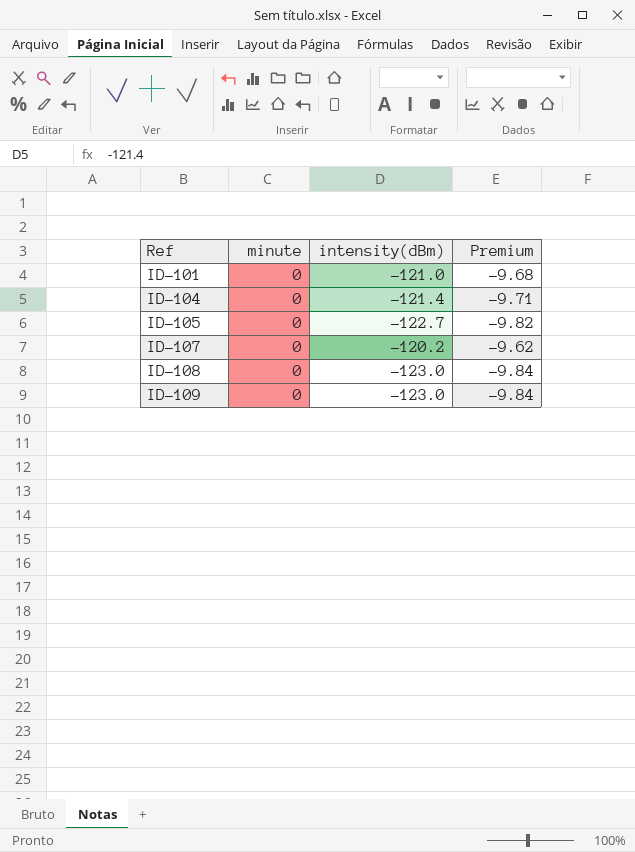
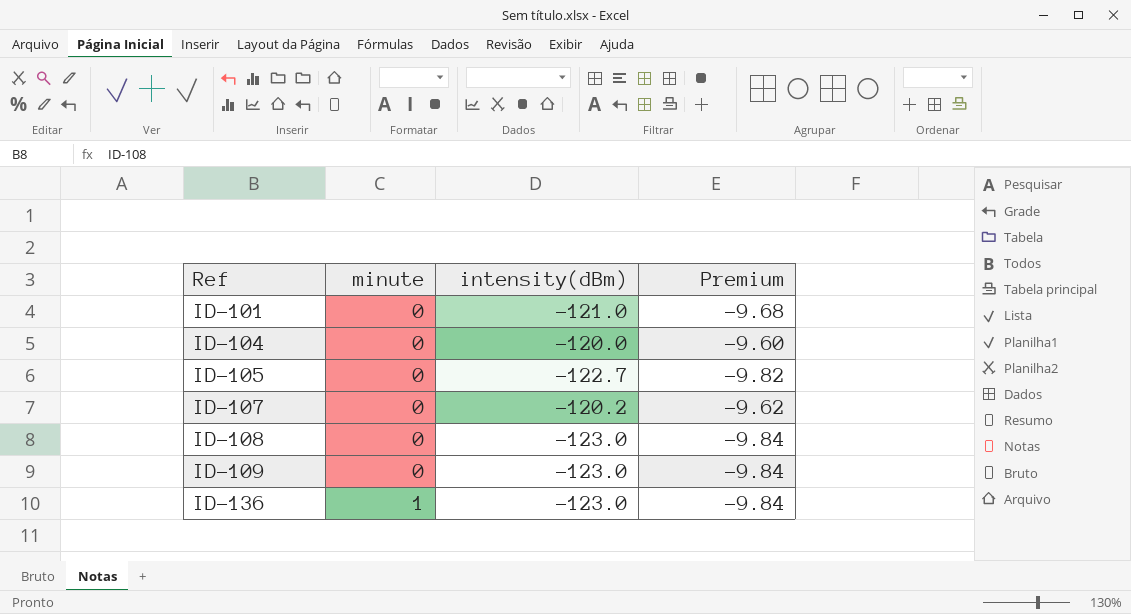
ID-104 | intensity(dBm): -121.4 -> -120.0
ID-104 | Premium: -9.71 -> -9.60
row ID-136: none -> 1 | -123.0 | -9.84

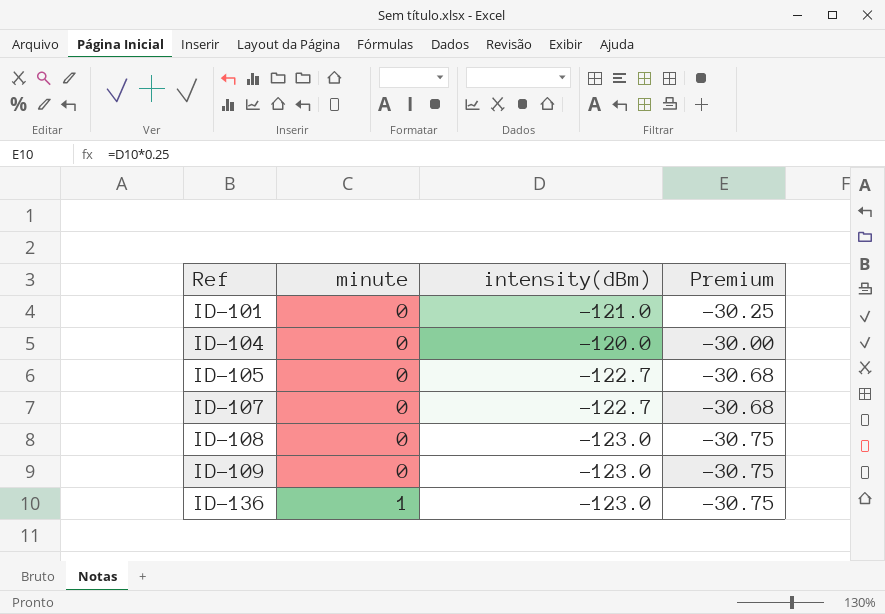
column Premium | formula: [intensity(dBm)] * 0.08 -> [intensity(dBm)] * 0.25
ID-107 | intensity(dBm): -120.2 -> -122.7

